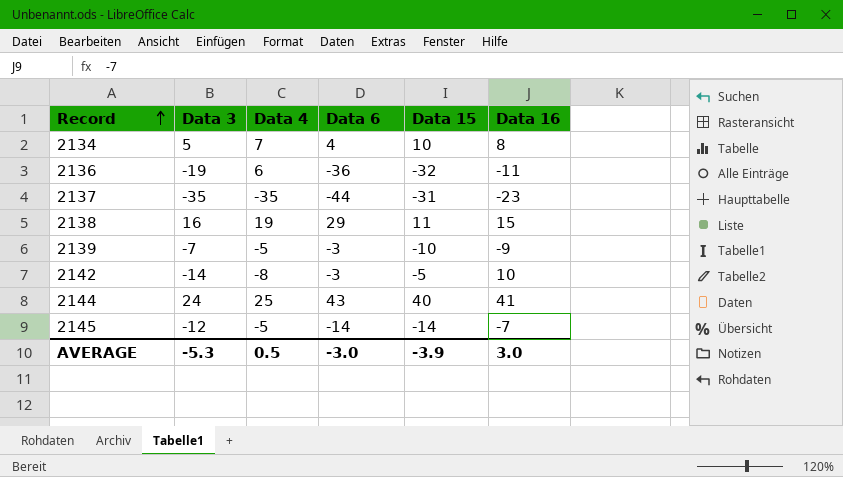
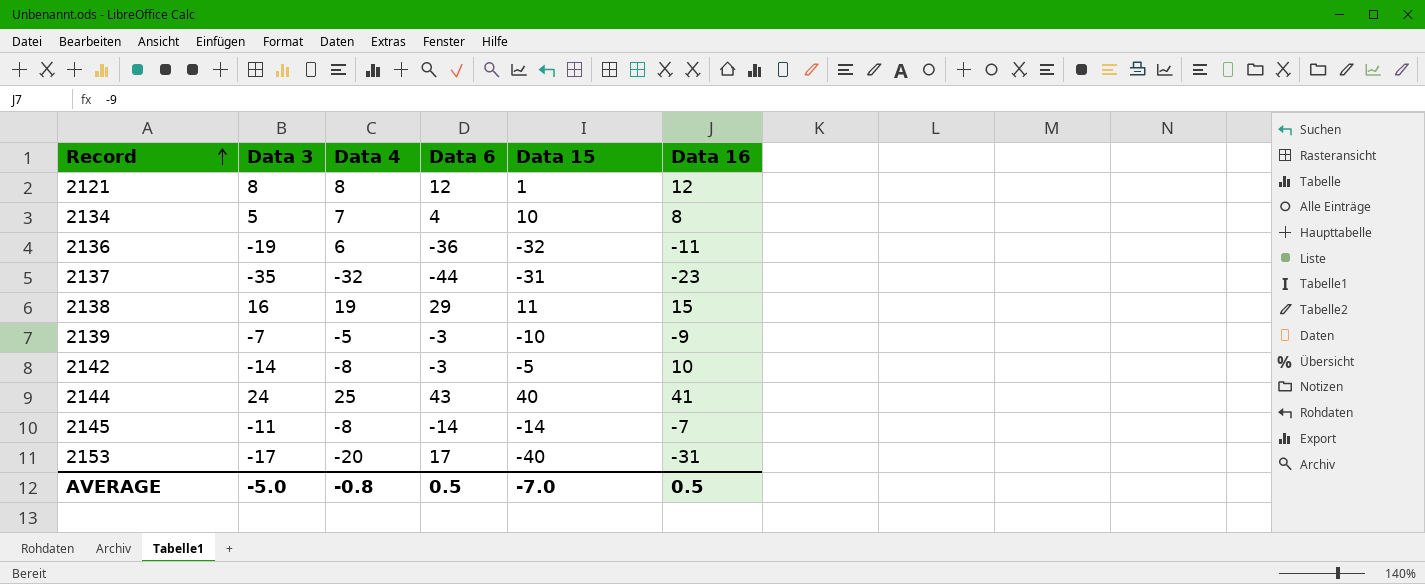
row 2121: none -> 8 | 8 | 12 | 1 | 12
2137 | Data 4: -35 -> -32
2145 | Data 3: -12 -> -11
2145 | Data 4: -5 -> -8
row 2153: none -> -17 | -20 | 17 | -40 | -31
AVERAGE | Data 3: -5.3 -> -5.0
AVERAGE | Data 4: 0.5 -> -0.8
AVERAGE | Data 6: -3.0 -> 0.5
AVERAGE | Data 15: -3.9 -> -7.0
AVERAGE | Data 16: 3.0 -> 0.5

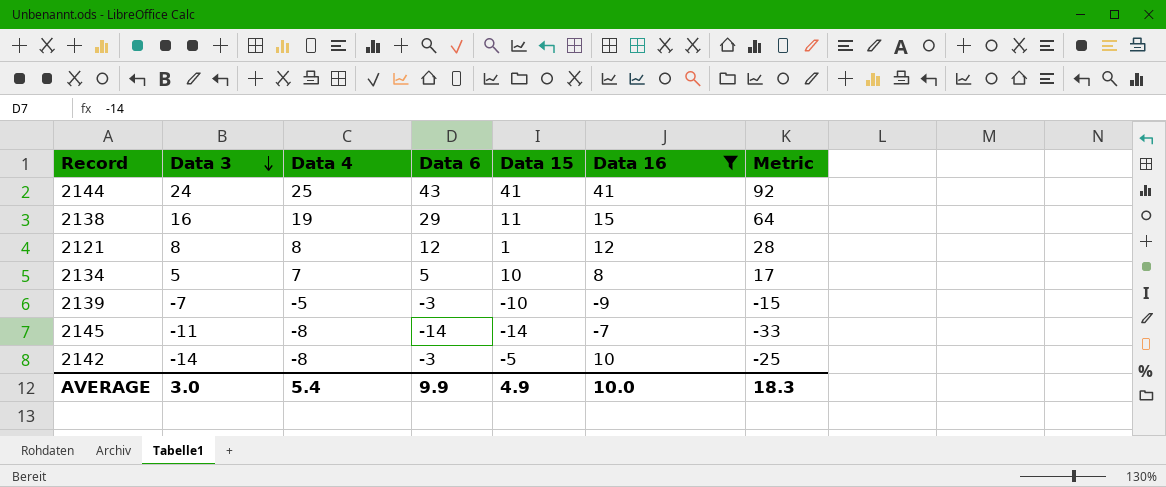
filter: none -> Data 16 >= -9
row order: Record ascending -> Data 3 descending
column Metric | formula: none -> [Data 3] + [Data 4] + [Data 6]
2144 | Data 15: 40 -> 41
2134 | Data 6: 4 -> 5
AVERAGE | Data 3: -5.0 -> 3.0
AVERAGE | Data 4: -0.8 -> 5.4
AVERAGE | Data 6: 0.5 -> 9.9
AVERAGE | Data 15: -7.0 -> 4.9
AVERAGE | Data 16: 0.5 -> 10.0

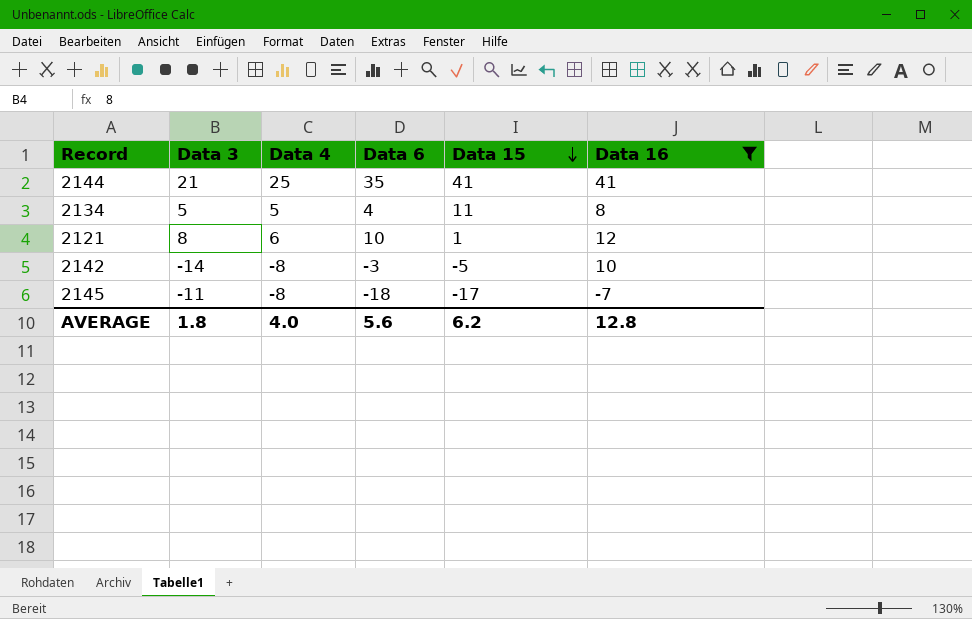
row order: Data 3 descending -> Data 15 descending
column Metric | formula: [Data 3] + [Data 4] + [Data 6] -> none
row 2138: 16 | 19 | 29 | 11 | 15 | 64 -> none
row 2139: -7 | -5 | -3 | -10 | -9 | -15 -> none
2144 | Data 3: 24 -> 21
2144 | Data 6: 43 -> 35
2134 | Data 4: 7 -> 5
2134 | Data 6: 5 -> 4
2134 | Data 15: 10 -> 11
2121 | Data 4: 8 -> 6
2121 | Data 6: 12 -> 10
2145 | Data 6: -14 -> -18
2145 | Data 15: -14 -> -17
AVERAGE | Data 3: 3.0 -> 1.8
AVERAGE | Data 4: 5.4 -> 4.0
AVERAGE | Data 6: 9.9 -> 5.6
AVERAGE | Data 15: 4.9 -> 6.2
AVERAGE | Data 16: 10.0 -> 12.8

